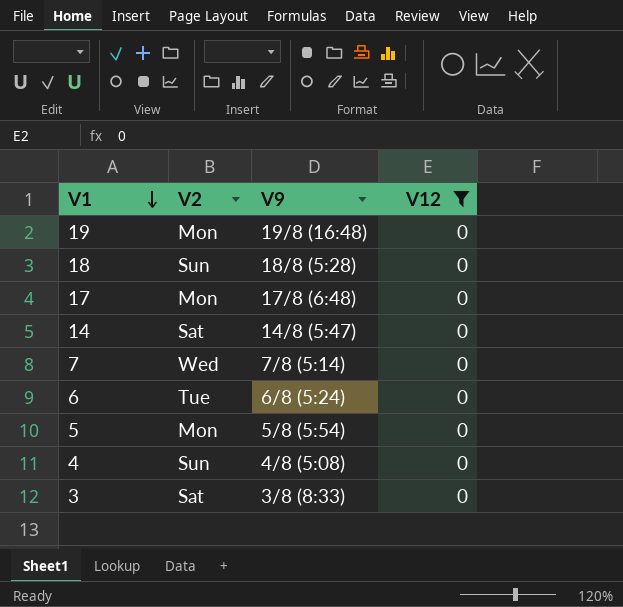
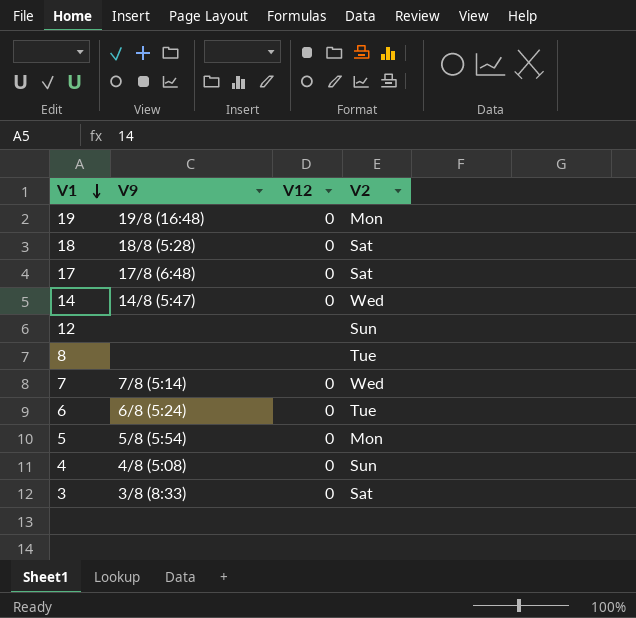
filter: V12 = 0 -> none
column V2 | position: 2 -> 4
18 | V2: Sun -> Sat
17 | V2: Mon -> Sat
14 | V2: Sat -> Wed

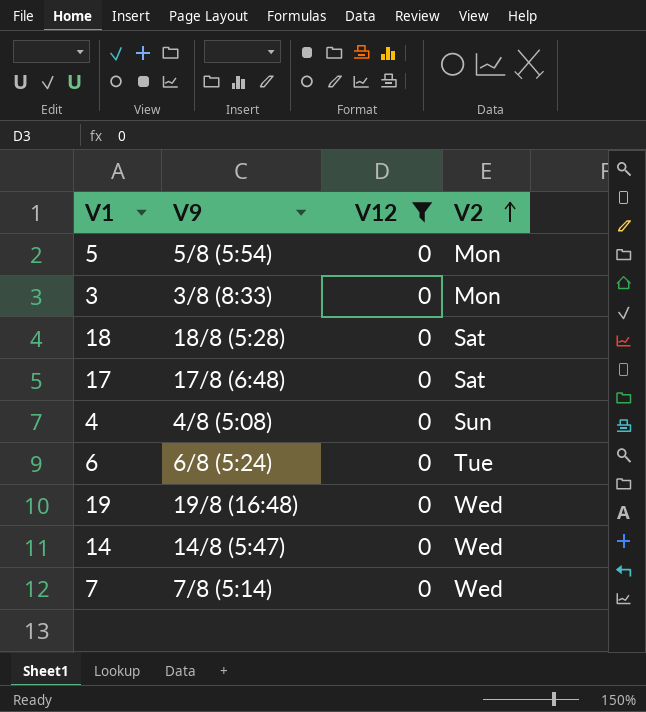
filter: none -> V12 = 0
row order: V1 descending -> V2 ascending
3 | V2: Sat -> Mon
19 | V2: Mon -> Wed

